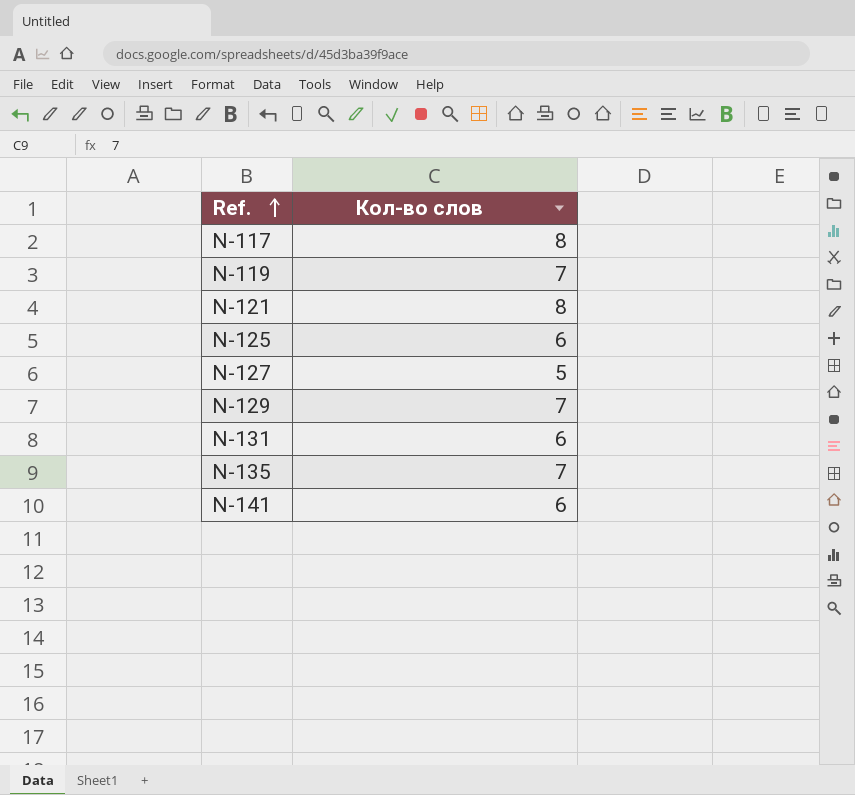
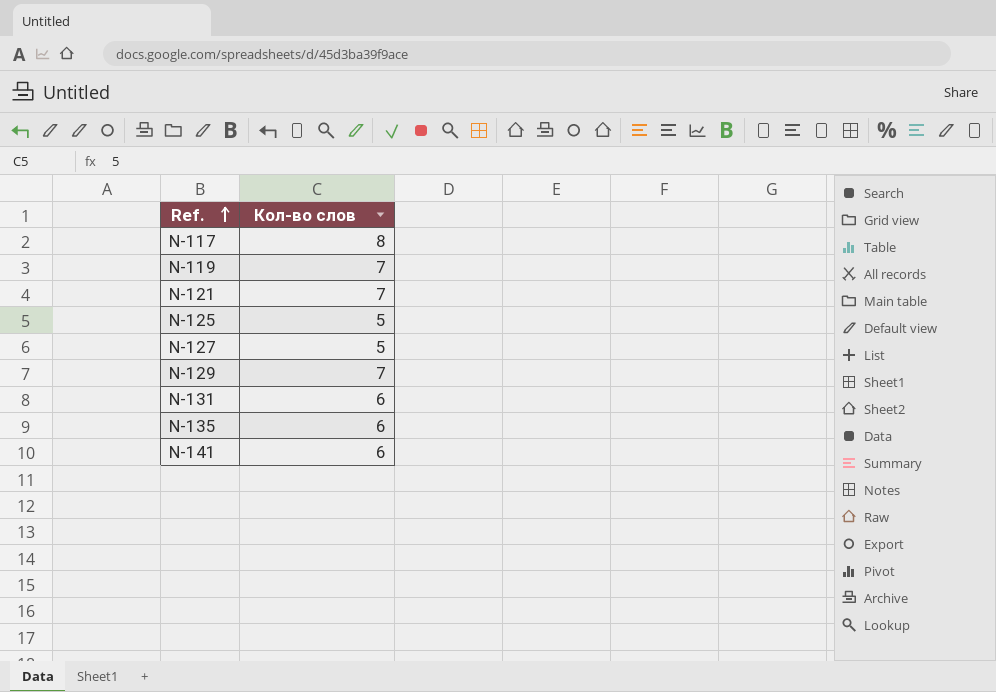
N-121 | Кол-во слов: 8 -> 7
N-125 | Кол-во слов: 6 -> 5
N-135 | Кол-во слов: 7 -> 6

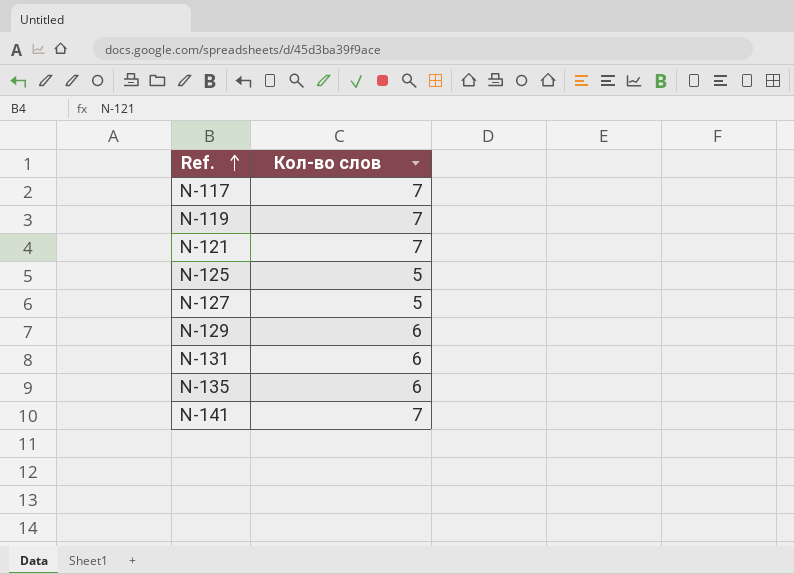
N-117 | Кол-во слов: 8 -> 7
N-129 | Кол-во слов: 7 -> 6
N-141 | Кол-во слов: 6 -> 7

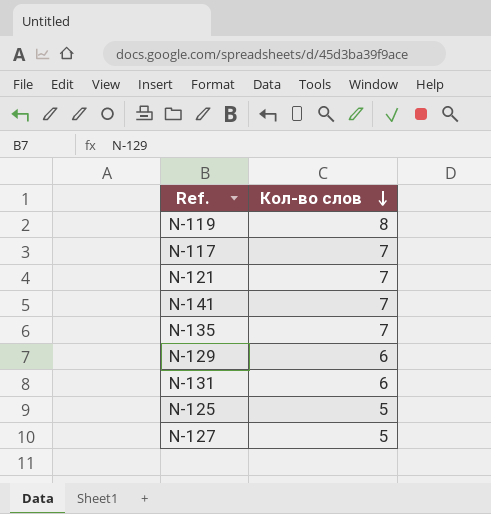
row order: Ref. ascending -> Кол-во слов descending
N-119 | Кол-во слов: 7 -> 8
N-135 | Кол-во слов: 6 -> 7

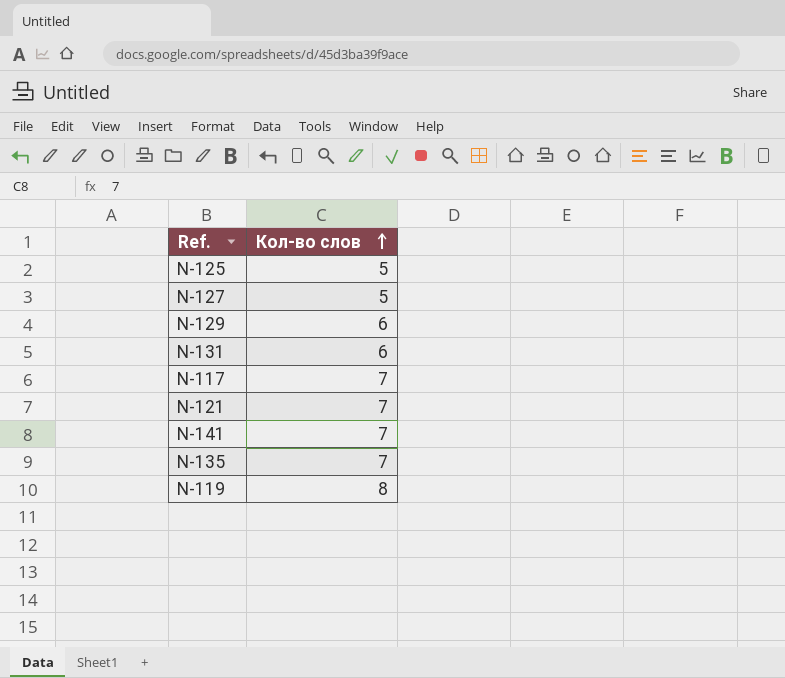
row order: Кол-во слов descending -> Кол-во слов ascending

